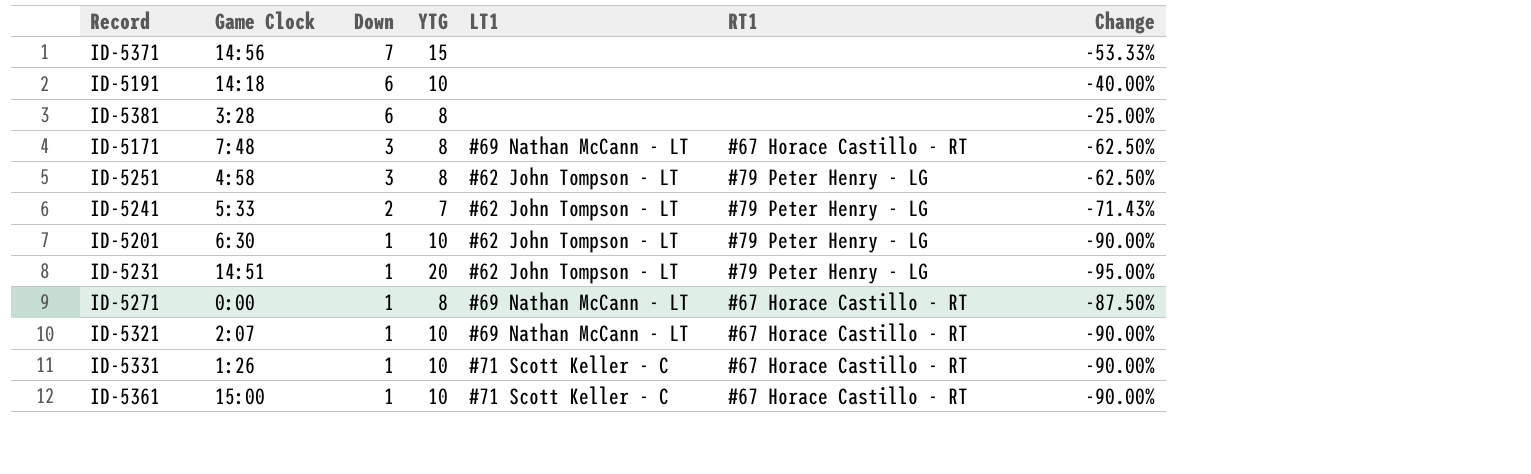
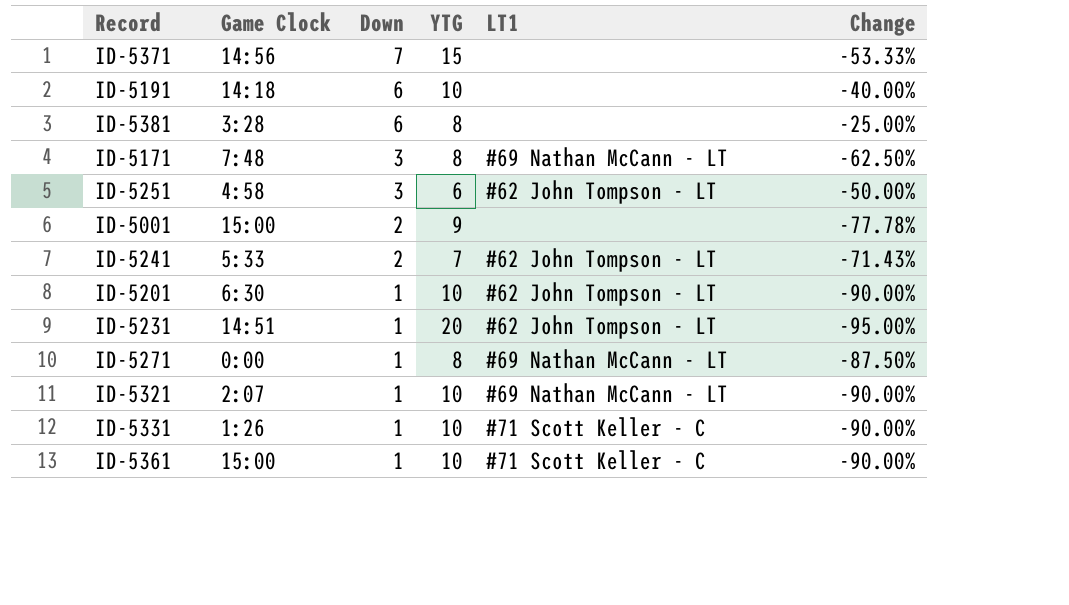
column RT1 | position: 6 -> none
ID-5251 | YTG: 8 -> 6
ID-5251 | Change: -62.50% -> -50.00%
row ID-5001: none -> 15:00 | 2 | 9 | none | -77.78%

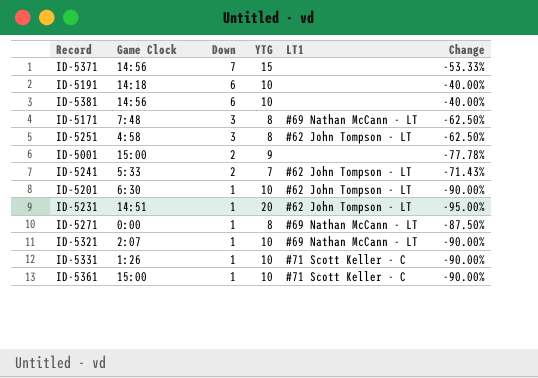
ID-5381 | Game Clock: 3:28 -> 14:56
ID-5381 | YTG: 8 -> 10
ID-5381 | Change: -25.00% -> -40.00%
ID-5251 | YTG: 6 -> 8
ID-5251 | Change: -50.00% -> -62.50%

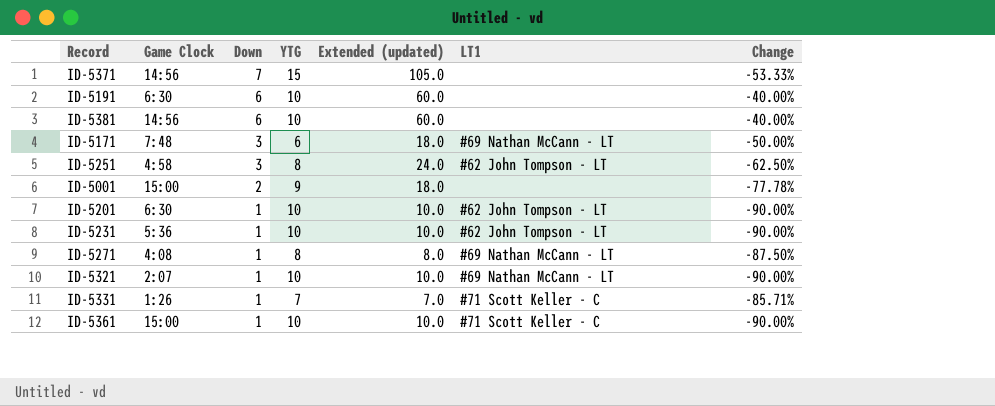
column Extended (updated) | formula: none -> [Down] * [YTG]
row ID-5241: 5:33 | 2 | 7 | #62 John Tompson - LT | -71.43% -> none
ID-5191 | Game Clock: 14:18 -> 6:30
ID-5171 | YTG: 8 -> 6
ID-5171 | Change: -62.50% -> -50.00%
ID-5231 | Game Clock: 14:51 -> 5:36
ID-5231 | YTG: 20 -> 10
ID-5231 | Change: -95.00% -> -90.00%
ID-5271 | Game Clock: 0:00 -> 4:08
ID-5331 | YTG: 10 -> 7
ID-5331 | Change: -90.00% -> -85.71%

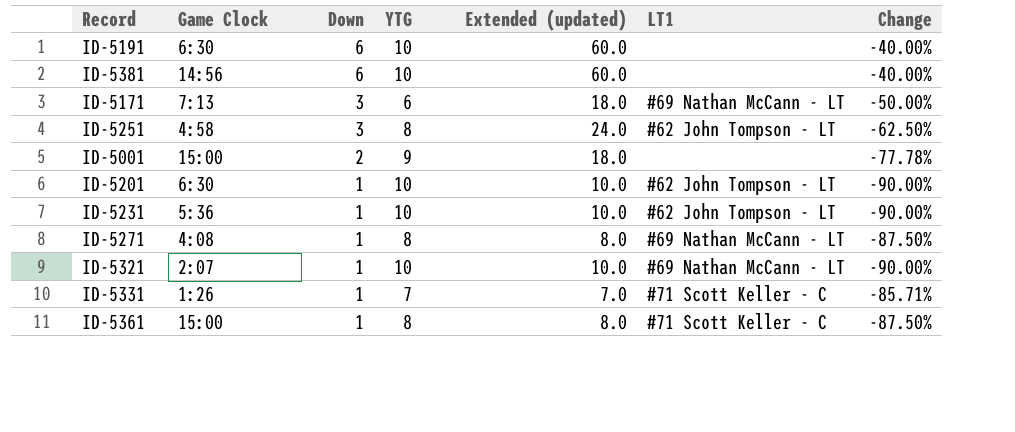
row ID-5371: 14:56 | 7 | 15 | 105.0 | none | -53.33% -> none
ID-5171 | Game Clock: 7:48 -> 7:13
ID-5361 | YTG: 10 -> 8
ID-5361 | Extended (updated): 10.0 -> 8.0
ID-5361 | Change: -90.00% -> -87.50%

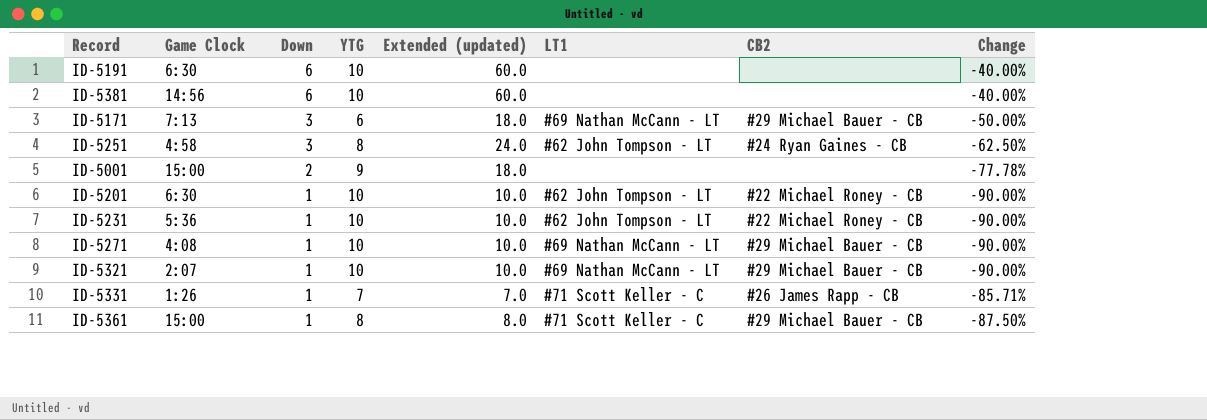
column CB2 | position: none -> 7
ID-5271 | YTG: 8 -> 10
ID-5271 | Extended (updated): 8.0 -> 10.0
ID-5271 | Change: -87.50% -> -90.00%

